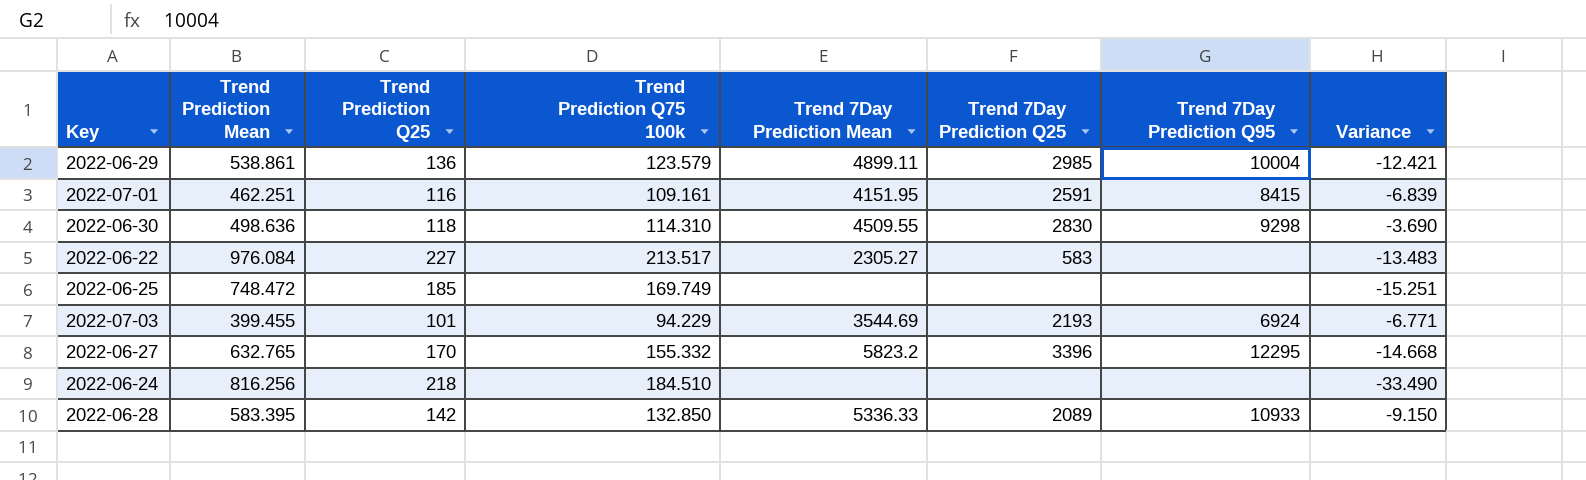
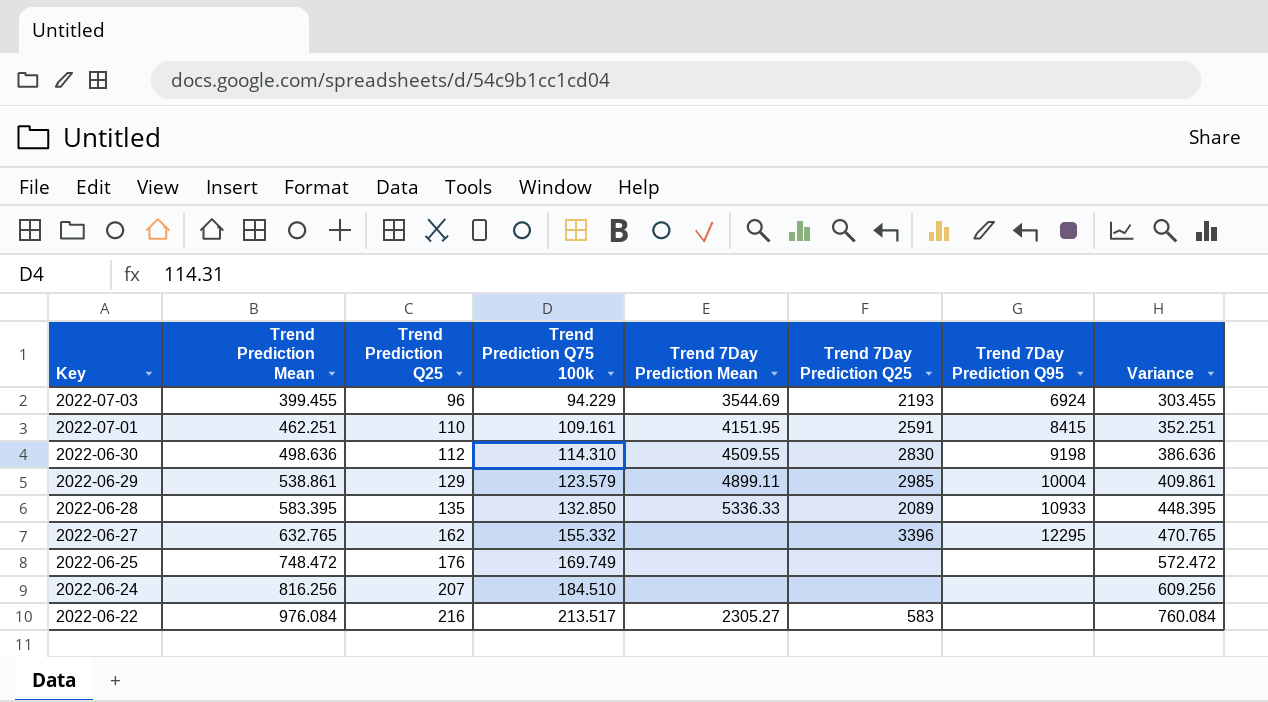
row order: none -> Key descending
column Variance | formula: [Trend Prediction Q75 100k] - [Trend Prediction Q25] -> [Trend Prediction Mean] - [Trend Prediction Q25]
2022-07-03 | Trend Prediction Q25: 101 -> 96
2022-07-01 | Trend Prediction Q25: 116 -> 110
2022-06-30 | Trend Prediction Q25: 118 -> 112
2022-06-30 | Trend 7Day Prediction Q95: 9298 -> 9198
2022-06-29 | Trend Prediction Q25: 136 -> 129
2022-06-28 | Trend Prediction Q25: 142 -> 135
2022-06-27 | Trend Prediction Q25: 170 -> 162
2022-06-27 | Trend 7Day Prediction Mean: 5823.2 -> none
2022-06-25 | Trend Prediction Q25: 185 -> 176
2022-06-24 | Trend Prediction Q25: 218 -> 207
2022-06-22 | Trend Prediction Q25: 227 -> 216

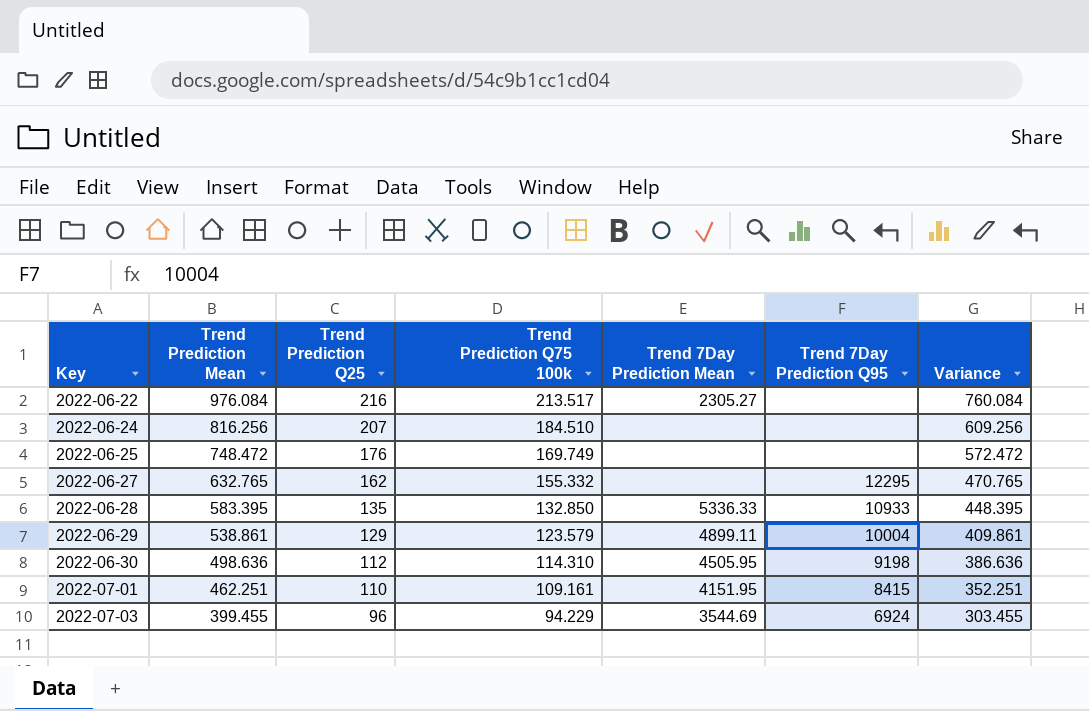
row order: Key descending -> Key ascending
column Trend 7Day Prediction Q25 | position: 6 -> none
2022-06-30 | Trend 7Day Prediction Mean: 4509.55 -> 4505.95

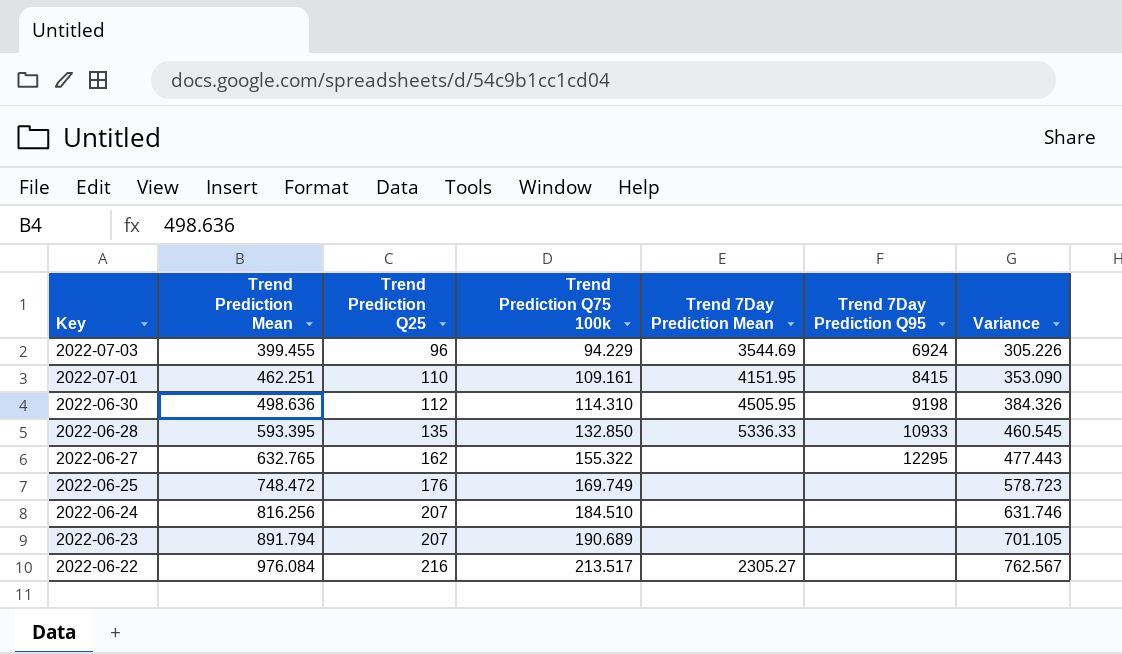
row order: Key ascending -> Key descending
column Variance | formula: [Trend Prediction Mean] - [Trend Prediction Q25] -> [Trend Prediction Mean] - [Trend Prediction Q75 100k]
row 2022-06-29: 538.861 | 129 | 123.579 | 4899.11 | 10004 | 409.861 -> none
2022-06-28 | Trend Prediction Mean: 583.395 -> 593.395
2022-06-27 | Trend Prediction Q75 100k: 155.332 -> 155.322
row 2022-06-23: none -> 891.794 | 207 | 190.689 | none | none | 701.105

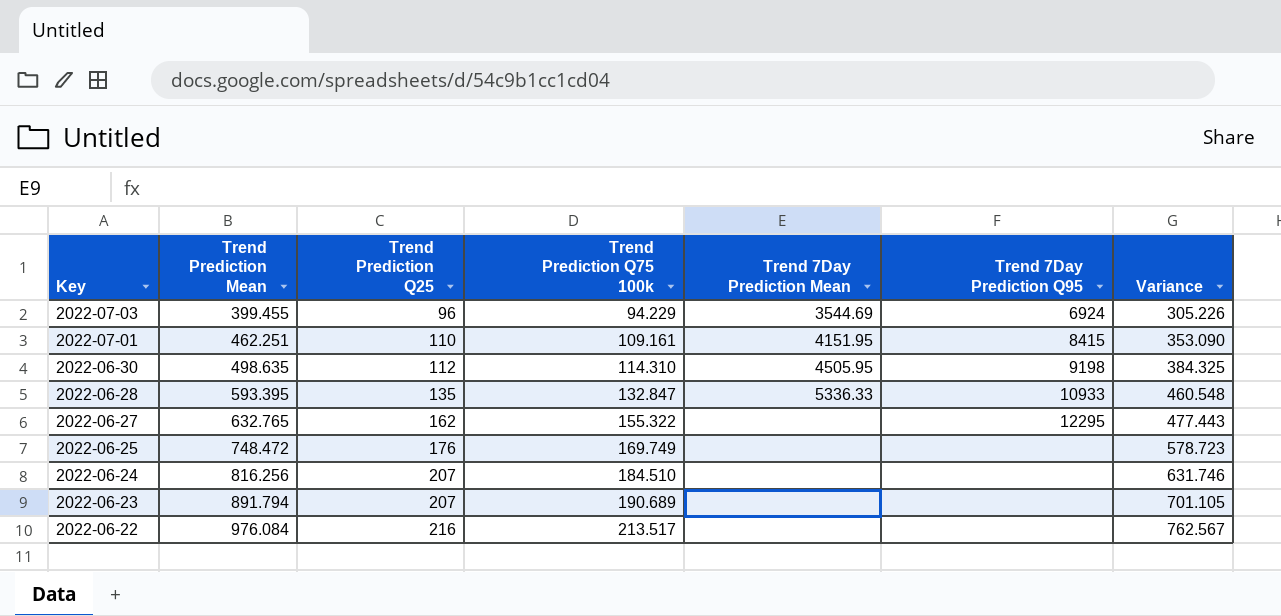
2022-06-30 | Trend Prediction Mean: 498.636 -> 498.635
2022-06-30 | Variance: 384.326 -> 384.325
2022-06-28 | Trend Prediction Q75 100k: 132.850 -> 132.847
2022-06-28 | Variance: 460.545 -> 460.548
2022-06-22 | Trend 7Day Prediction Mean: 2305.27 -> none

